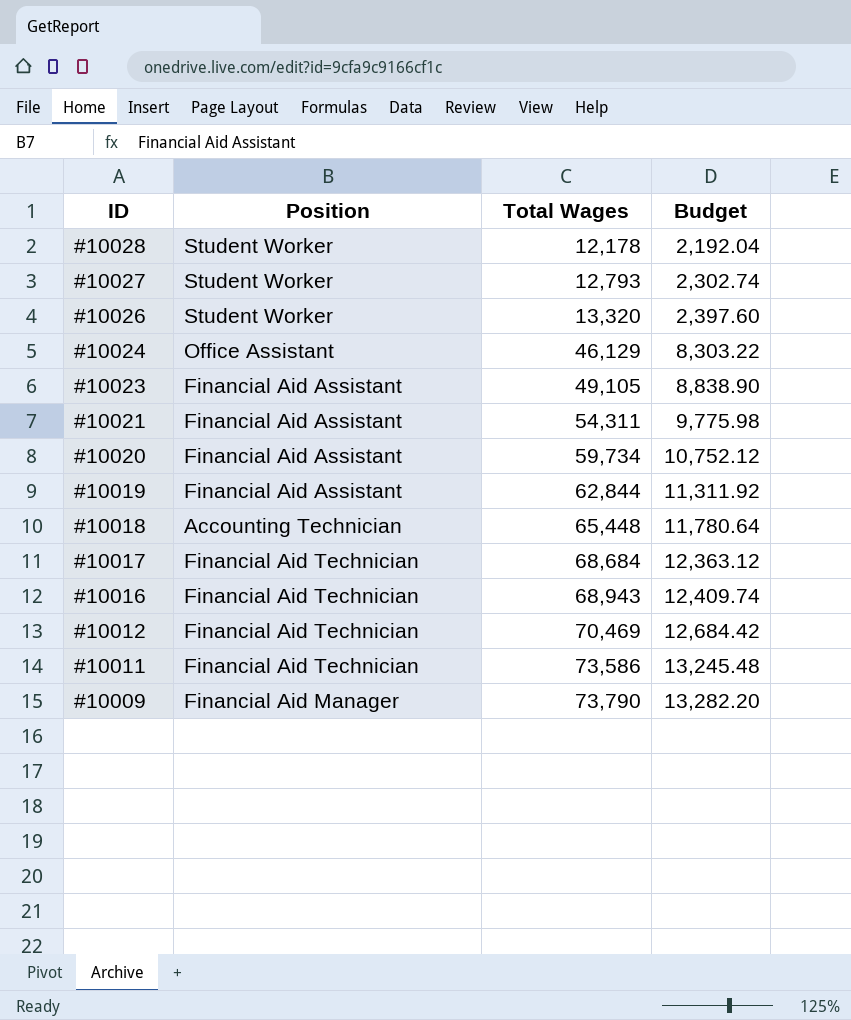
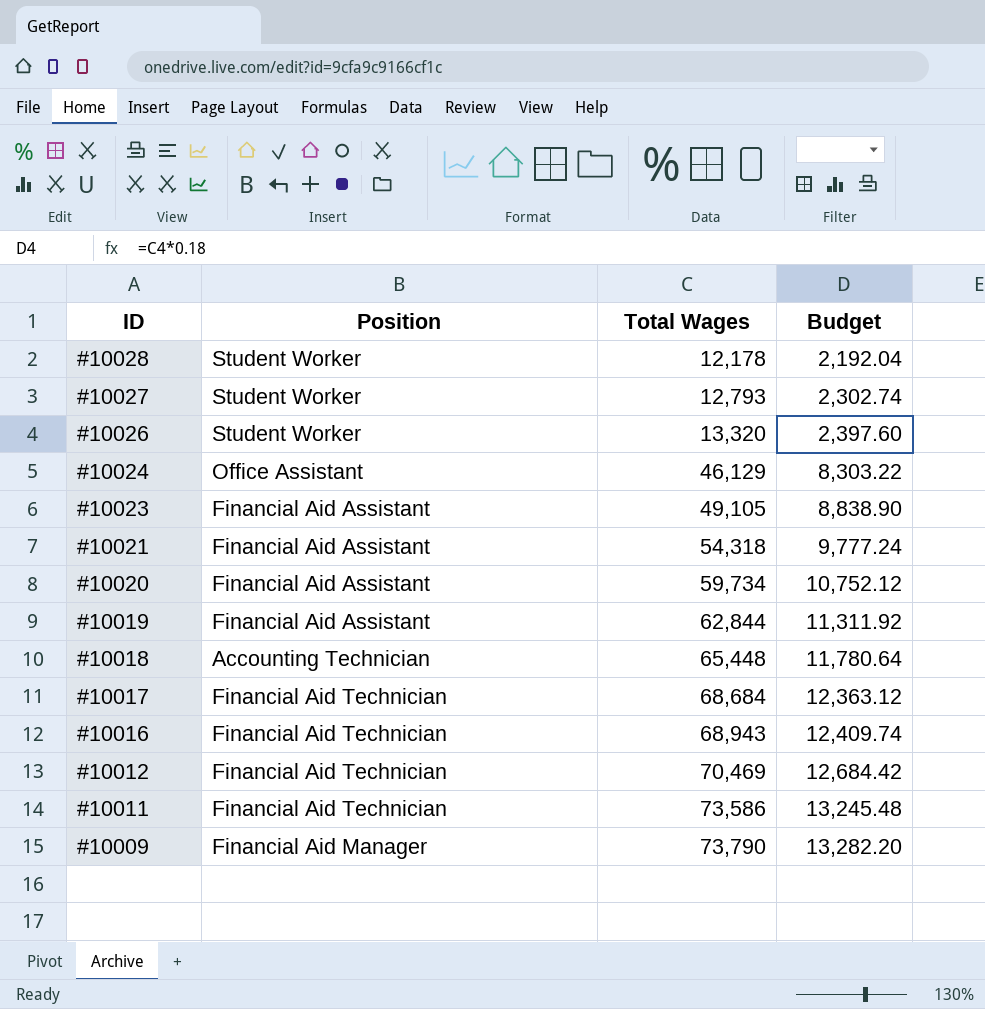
#10021 | Total Wages: 54,311 -> 54,318
#10021 | Budget: 9,775.98 -> 9,777.24

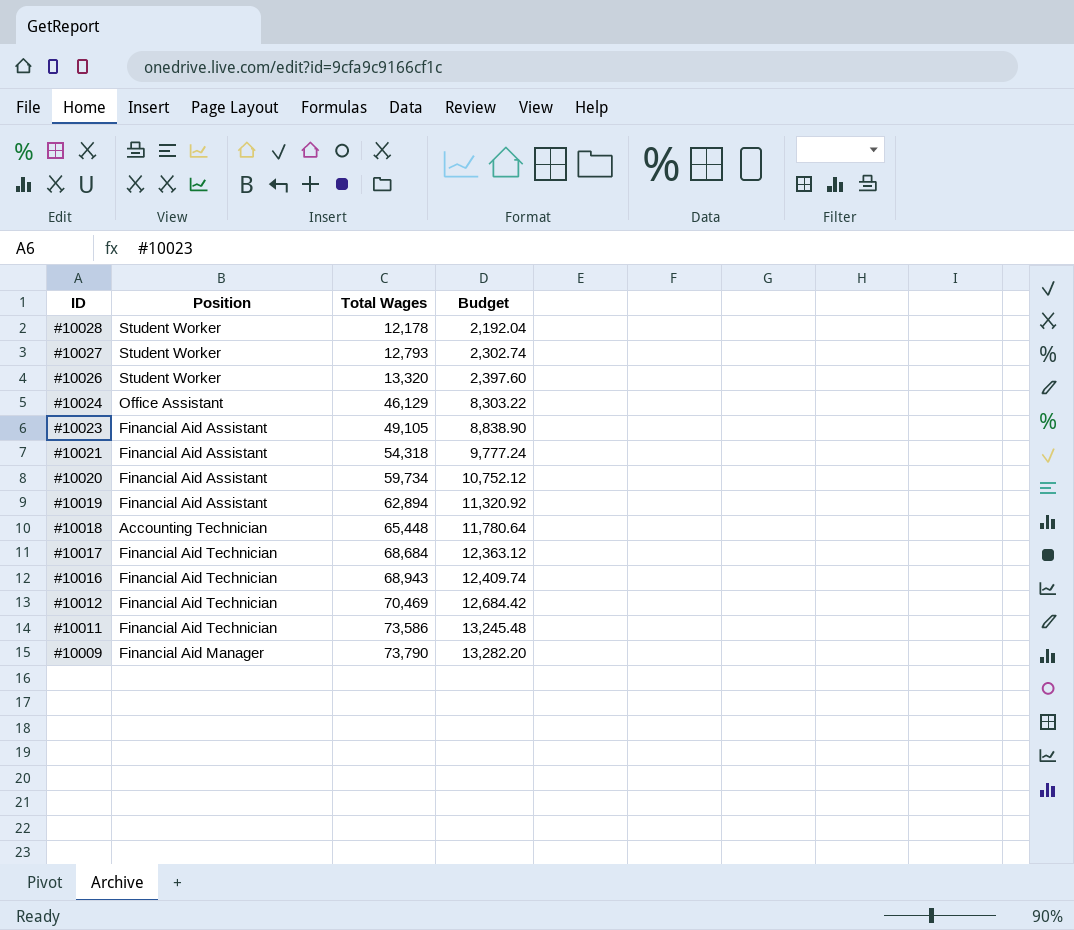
#10019 | Total Wages: 62,844 -> 62,894
#10019 | Budget: 11,311.92 -> 11,320.92

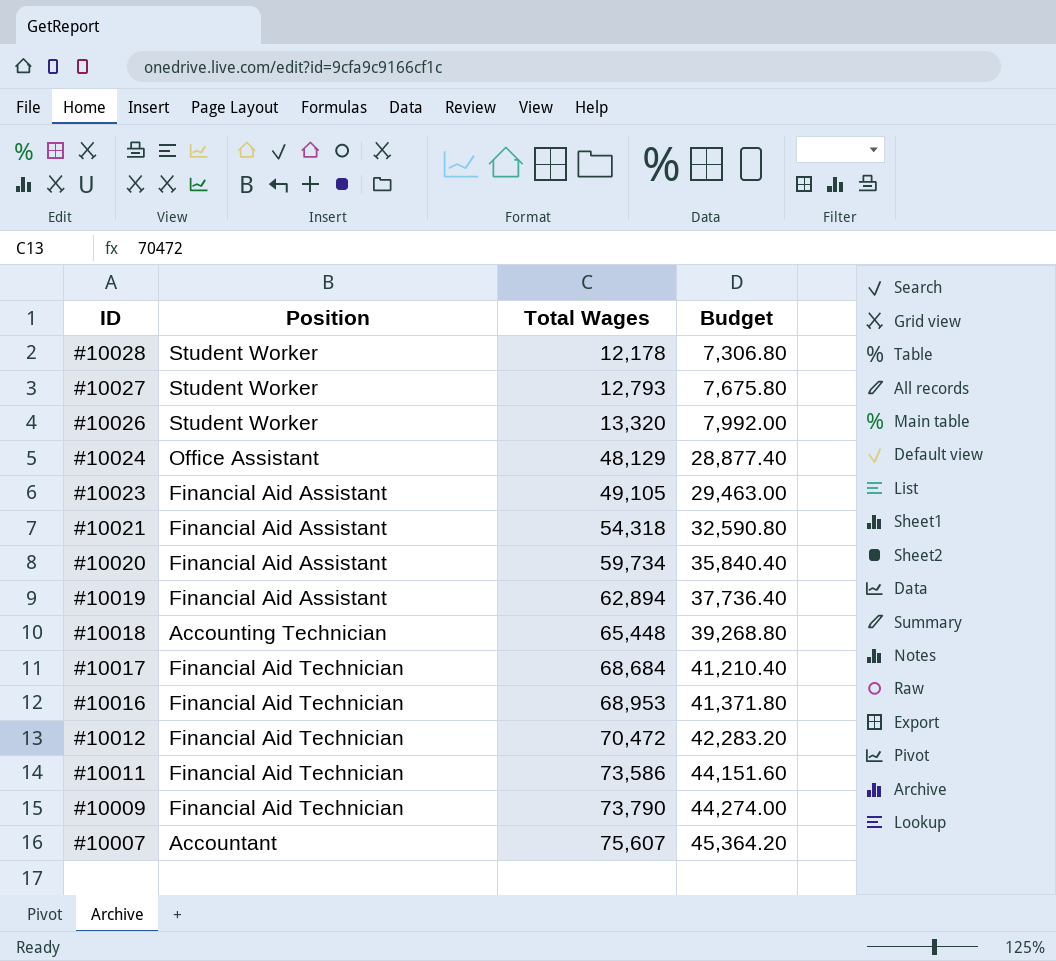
column Budget | formula: [Total Wages] * 0.18 -> [Total Wages] * 0.6
#10024 | Total Wages: 46,129 -> 48,129
#10016 | Total Wages: 68,943 -> 68,953
#10012 | Total Wages: 70,469 -> 70,472
#10009 | Position: Financial Aid Manager -> Financial Aid Technician
row #10007: none -> Accountant | 75,607 | 45,364.20

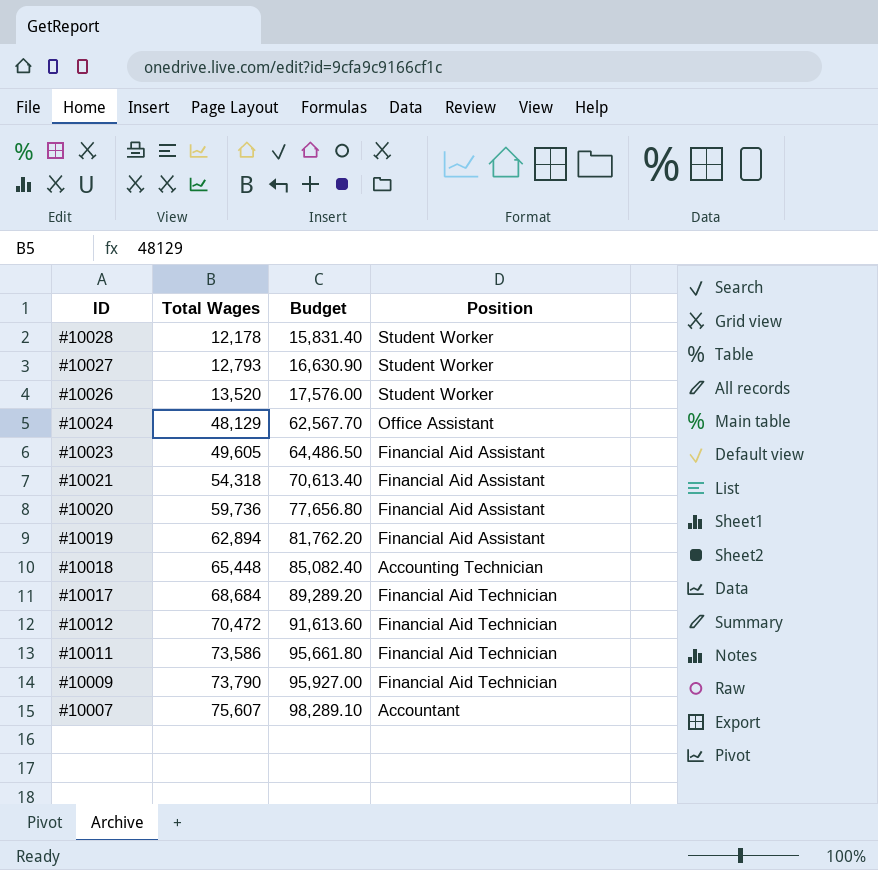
column Budget | formula: [Total Wages] * 0.6 -> [Total Wages] * 1.3
column Position | position: 2 -> 4
row #10016: Financial Aid Technician | 68,953 | 41,371.80 -> none
#10026 | Total Wages: 13,320 -> 13,520
#10023 | Total Wages: 49,105 -> 49,605
#10020 | Total Wages: 59,734 -> 59,736

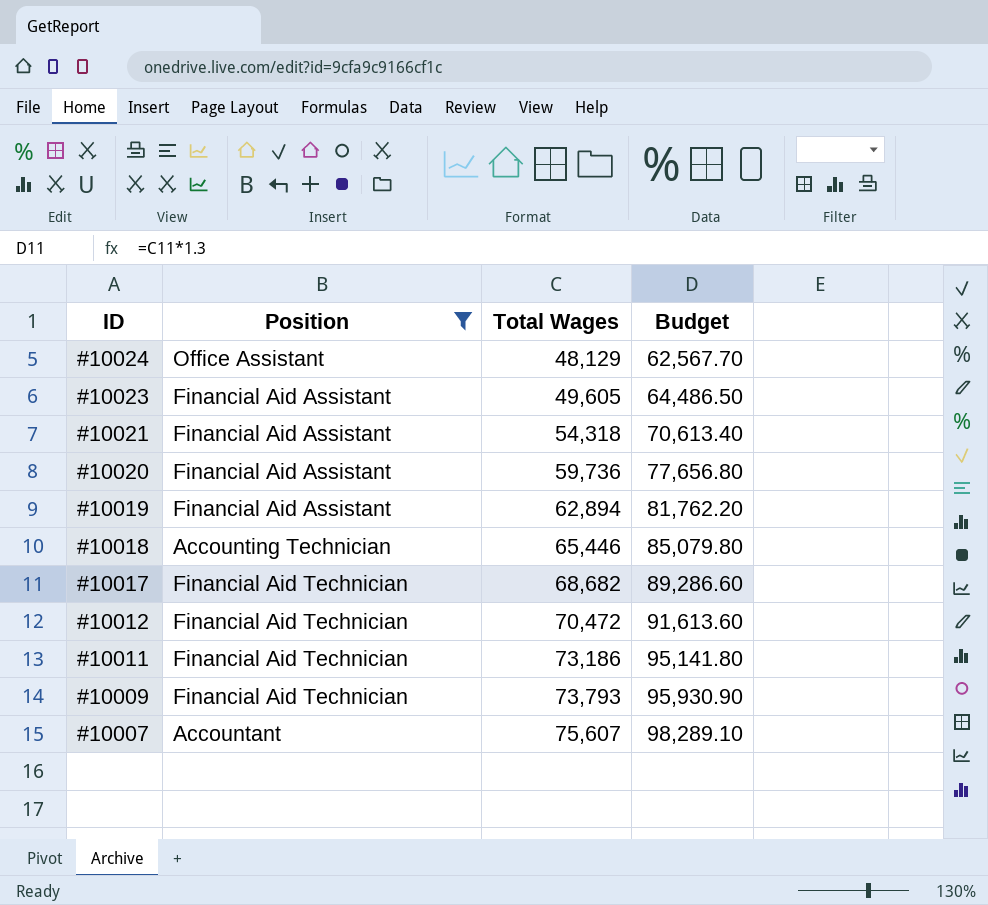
filter: none -> Position != Student Worker
column Position | position: 4 -> 2
#10018 | Total Wages: 65,448 -> 65,446
#10018 | Budget: 85,082.40 -> 85,079.80
#10017 | Total Wages: 68,684 -> 68,682
#10017 | Budget: 89,289.20 -> 89,286.60
#10011 | Total Wages: 73,586 -> 73,186
#10011 | Budget: 95,661.80 -> 95,141.80
#10009 | Total Wages: 73,790 -> 73,793
#10009 | Budget: 95,927.00 -> 95,930.90

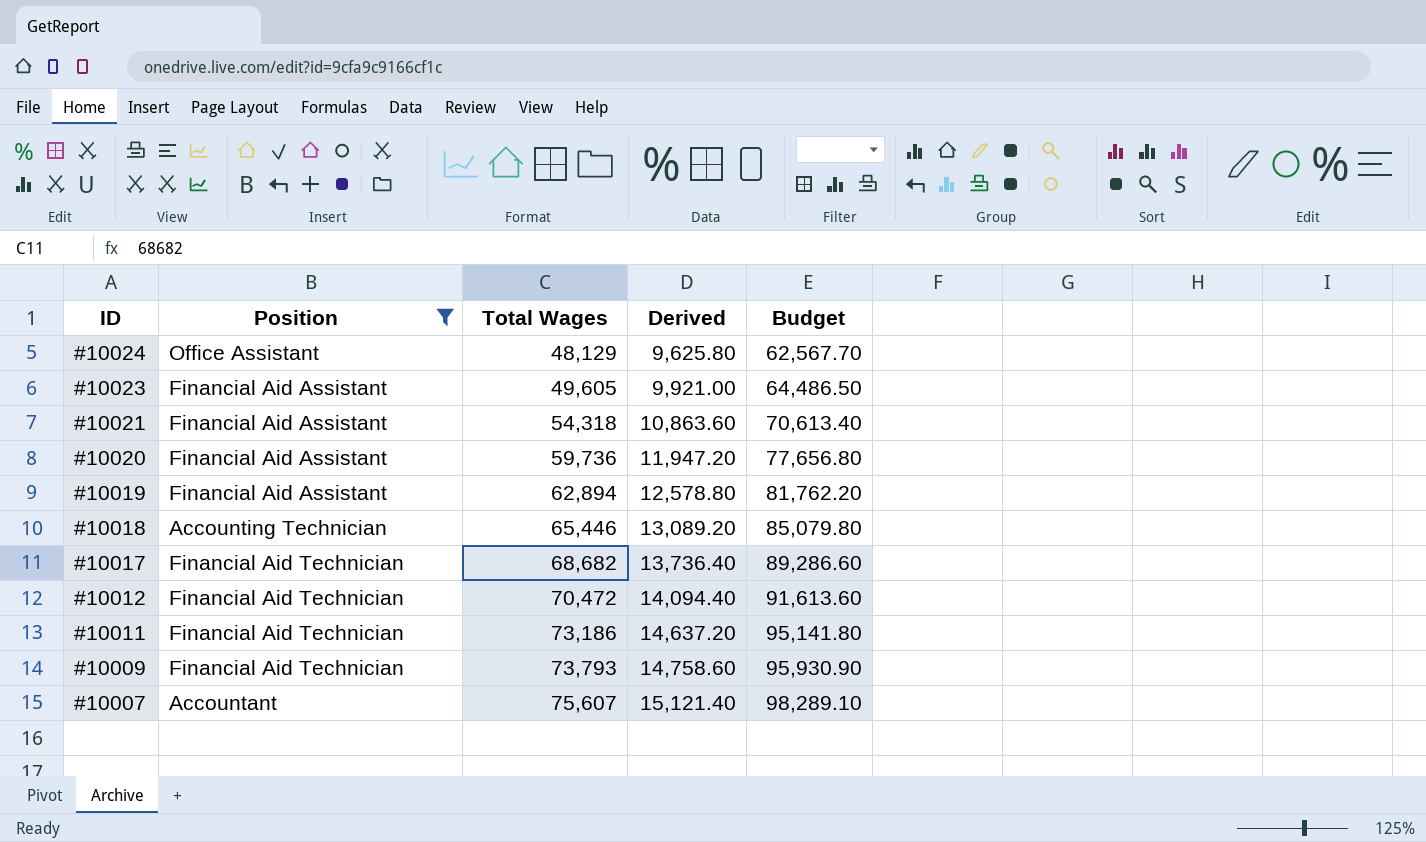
column Derived | formula: none -> [Total Wages] * 0.2

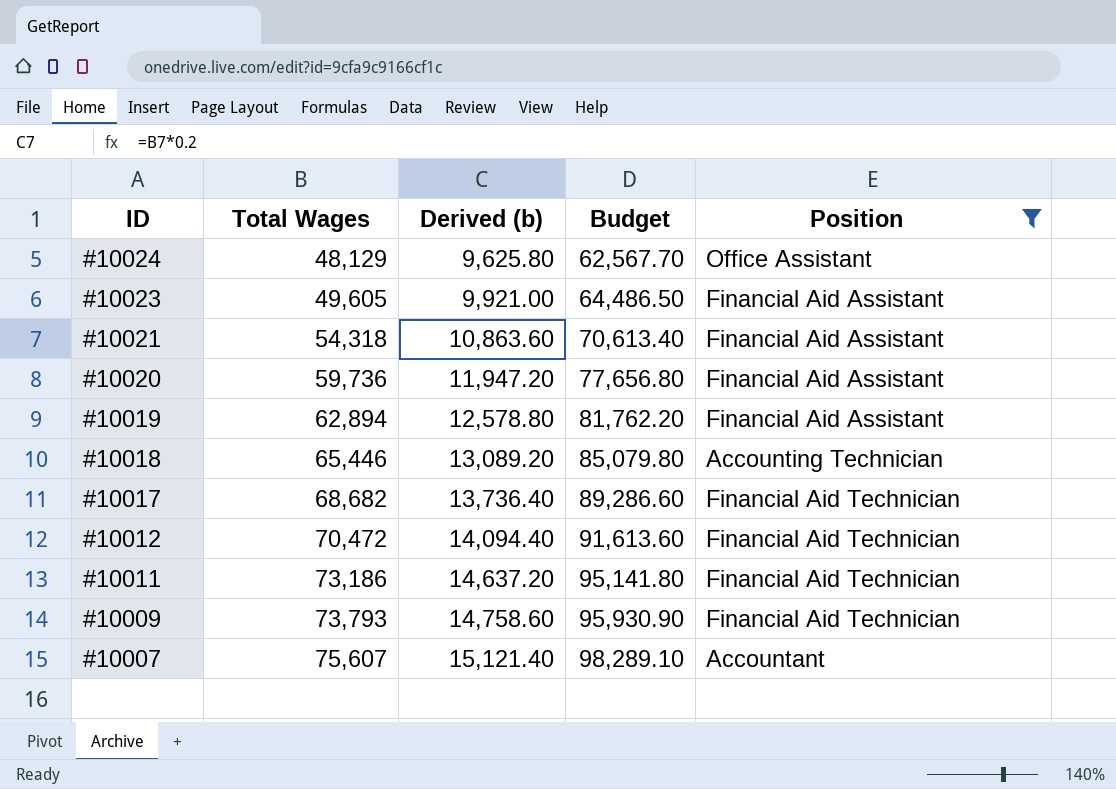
column name: Derived -> Derived (b)
column Position | position: 2 -> 5

